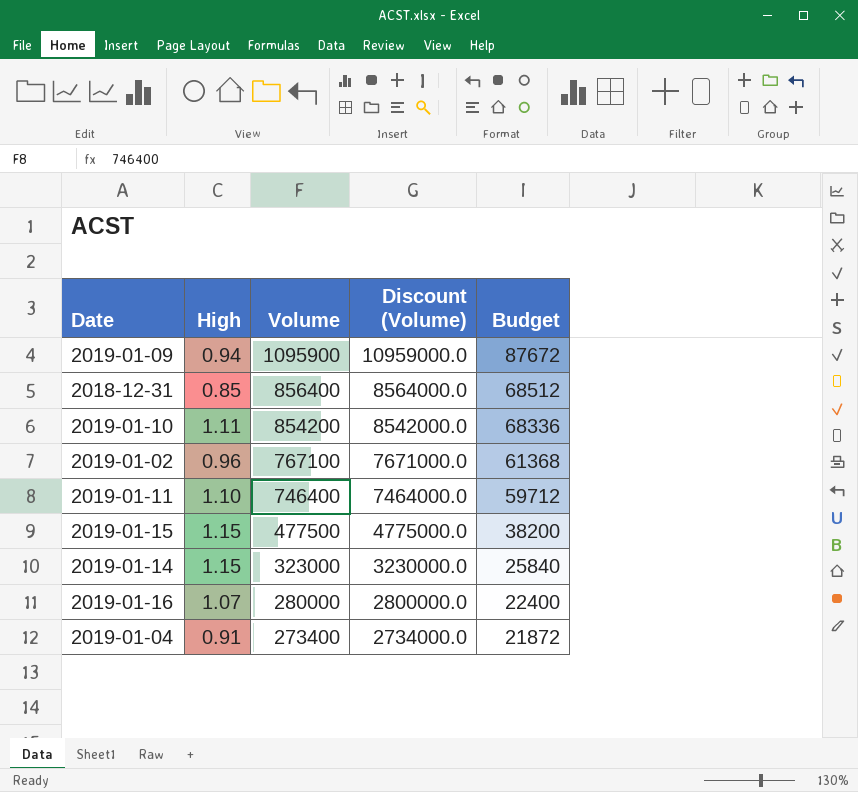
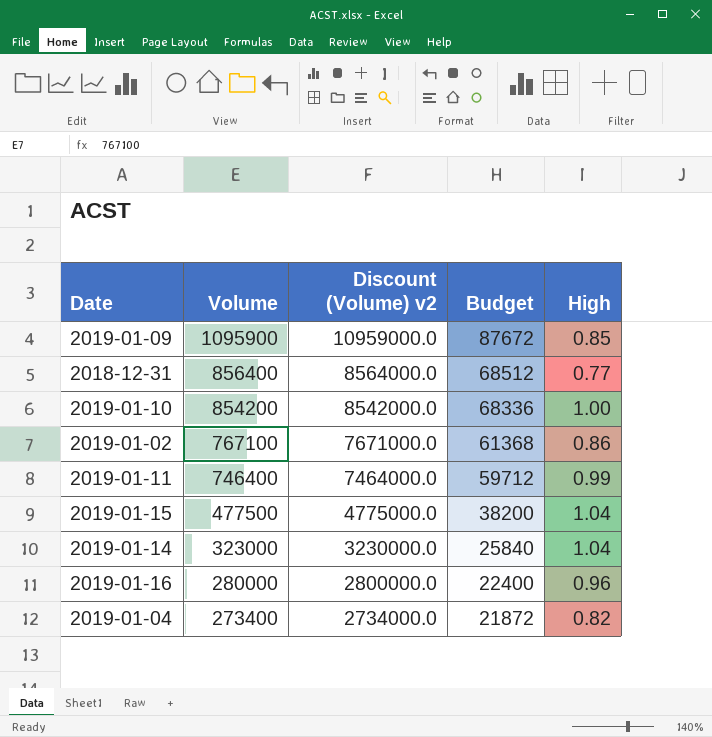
column name: Discount (Volume) -> Discount (Volume) v2
column High | position: 2 -> 5
2019-01-09 | High: 0.94 -> 0.85
2018-12-31 | High: 0.85 -> 0.77
2019-01-10 | High: 1.11 -> 1.00
2019-01-02 | High: 0.96 -> 0.86
2019-01-11 | High: 1.10 -> 0.99
2019-01-15 | High: 1.15 -> 1.04
2019-01-14 | High: 1.15 -> 1.04
2019-01-16 | High: 1.07 -> 0.96
2019-01-04 | High: 0.91 -> 0.82

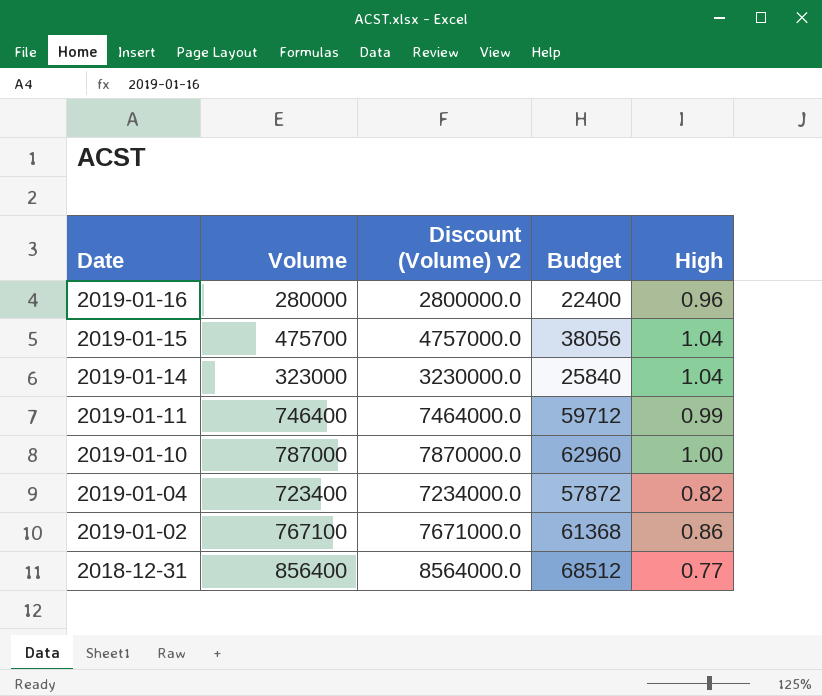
row order: Volume descending -> Date descending
row 2019-01-09: 1095900 | 10959000.0 | 87672 | 0.85 -> none
2019-01-15 | Volume: 477500 -> 475700
2019-01-15 | Discount (Volume) v2: 4775000.0 -> 4757000.0
2019-01-15 | Budget: 38200 -> 38056
2019-01-10 | Volume: 854200 -> 787000
2019-01-10 | Discount (Volume) v2: 8542000.0 -> 7870000.0
2019-01-10 | Budget: 68336 -> 62960
2019-01-04 | Volume: 273400 -> 723400
2019-01-04 | Discount (Volume) v2: 2734000.0 -> 7234000.0
2019-01-04 | Budget: 21872 -> 57872

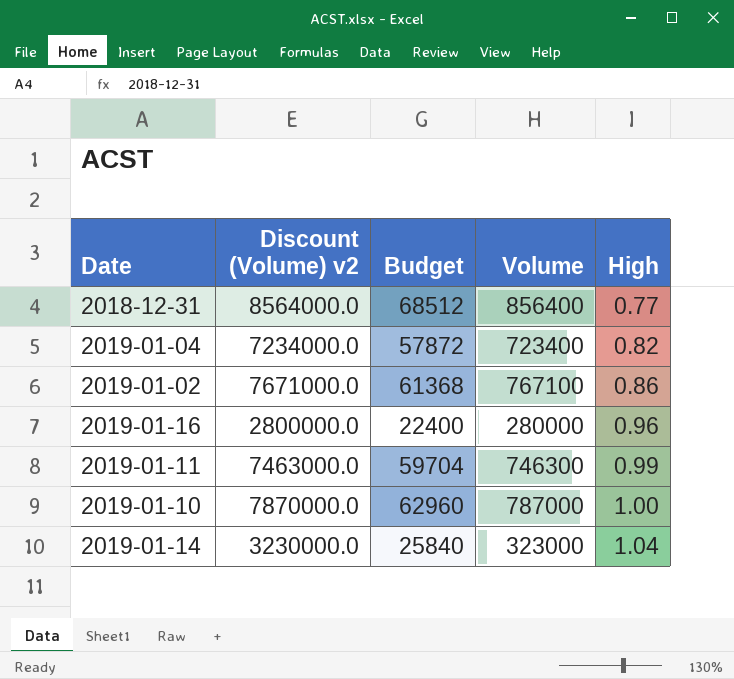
row order: Date descending -> High ascending
column Volume | position: 2 -> 4
row 2019-01-15: 475700 | 4757000.0 | 38056 | 1.04 -> none
2019-01-11 | Discount (Volume) v2: 7464000.0 -> 7463000.0
2019-01-11 | Budget: 59712 -> 59704
2019-01-11 | Volume: 746400 -> 746300

